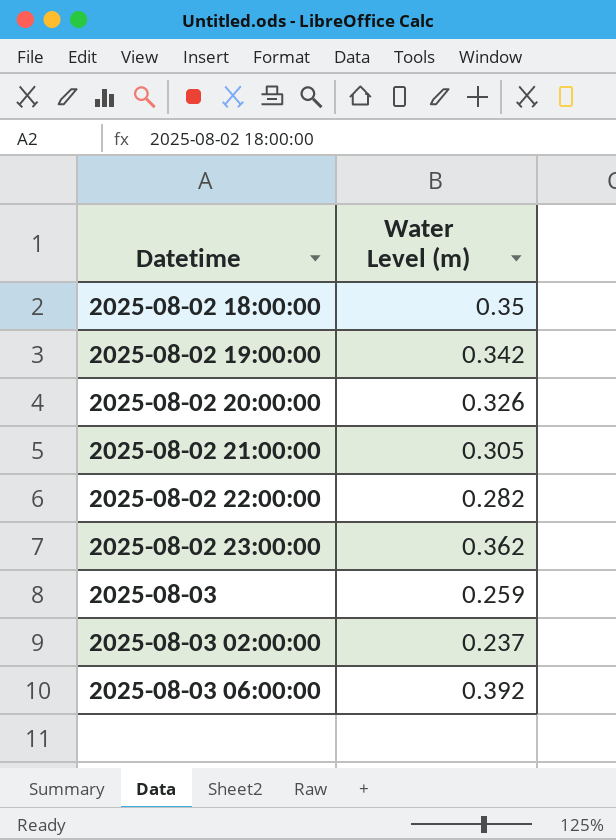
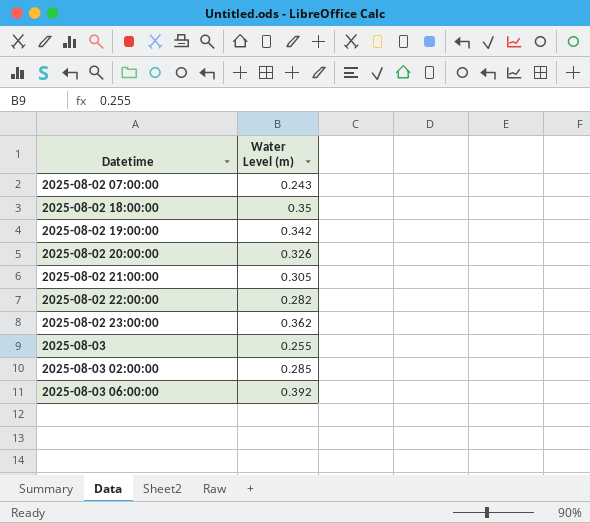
row 2025-08-02 07:00:00: none -> 0.243
2025-08-03 | Water Level (m): 0.259 -> 0.255
2025-08-03 02:00:00 | Water Level (m): 0.237 -> 0.285

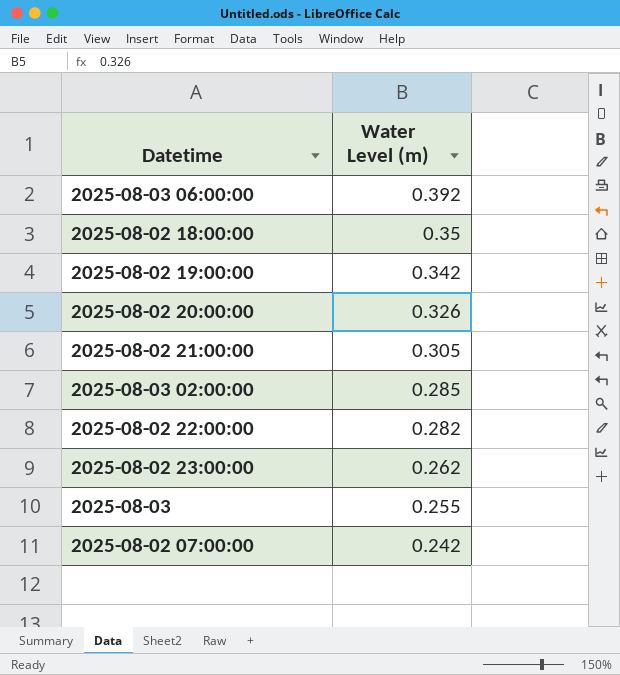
row order: Datetime ascending -> Water Level (m) descending
2025-08-02 23:00:00 | Water Level (m): 0.362 -> 0.262
2025-08-02 07:00:00 | Water Level (m): 0.243 -> 0.242

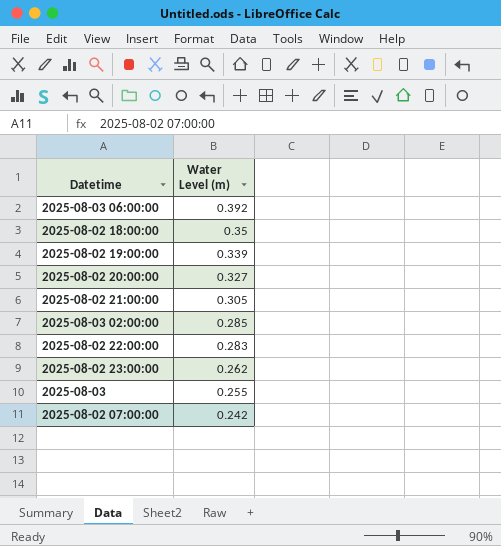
2025-08-02 19:00:00 | Water Level (m): 0.342 -> 0.339
2025-08-02 20:00:00 | Water Level (m): 0.326 -> 0.327
2025-08-02 22:00:00 | Water Level (m): 0.282 -> 0.283

